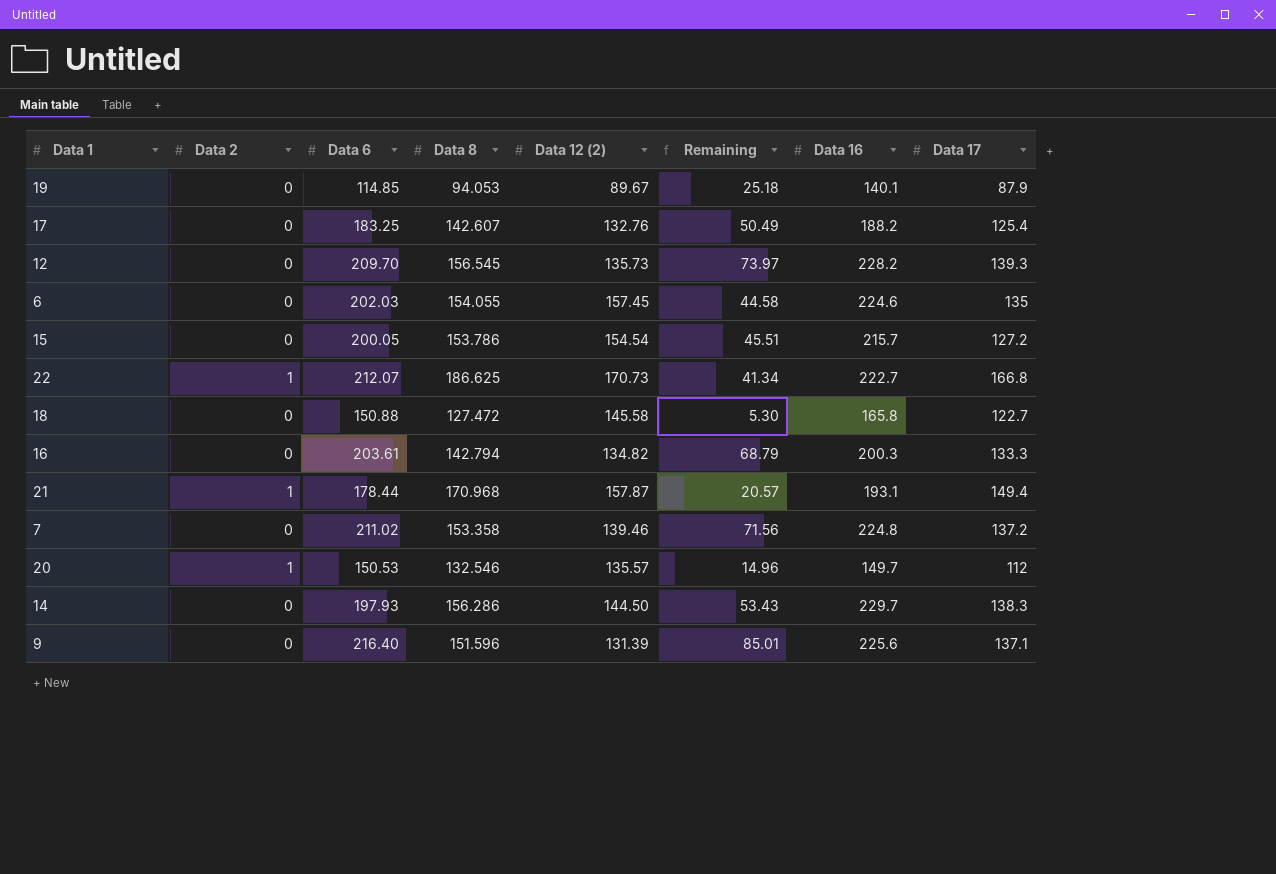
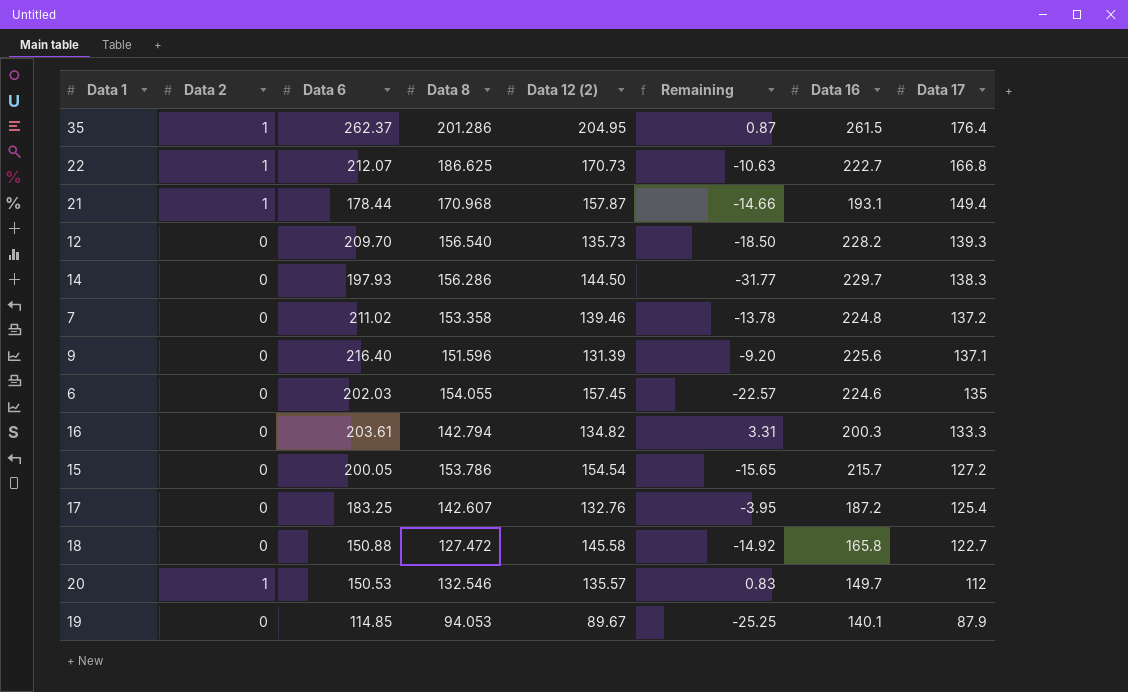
row order: none -> Data 17 descending
column Remaining | formula: [Data 6] - [Data 12 (2)] -> [Data 6] - [Data 16]
row 35: none -> 1 | 262.37 | 201.286 | 204.95 | 0.87 | 261.5 | 176.4
12 | Data 8: 156.545 -> 156.540
17 | Data 16: 188.2 -> 187.2

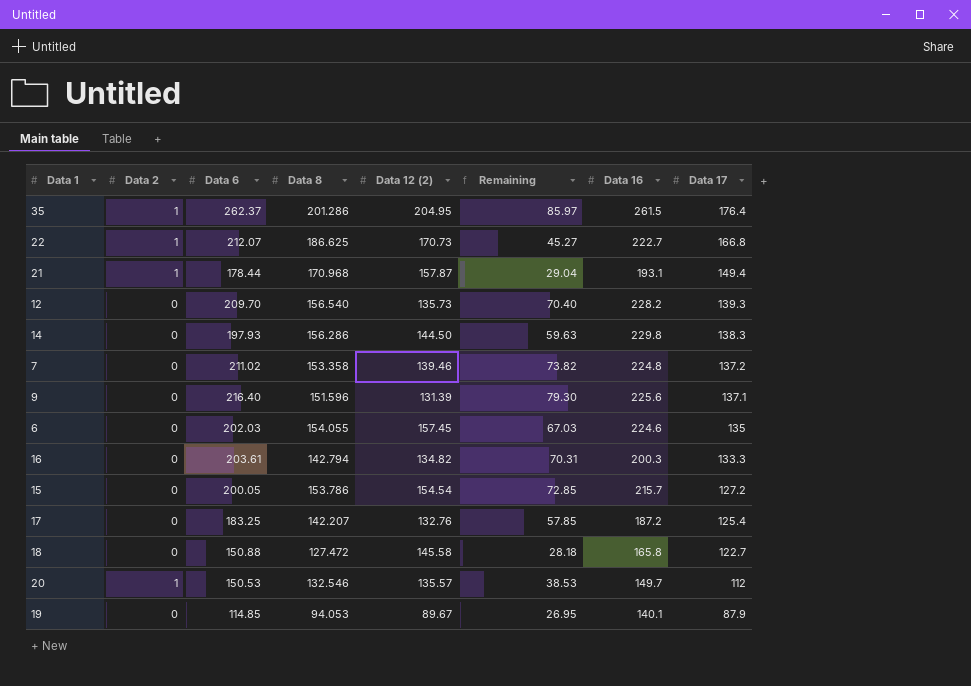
column Remaining | formula: [Data 6] - [Data 16] -> [Data 6] - [Data 17]
14 | Data 16: 229.7 -> 229.8
17 | Data 8: 142.607 -> 142.207

